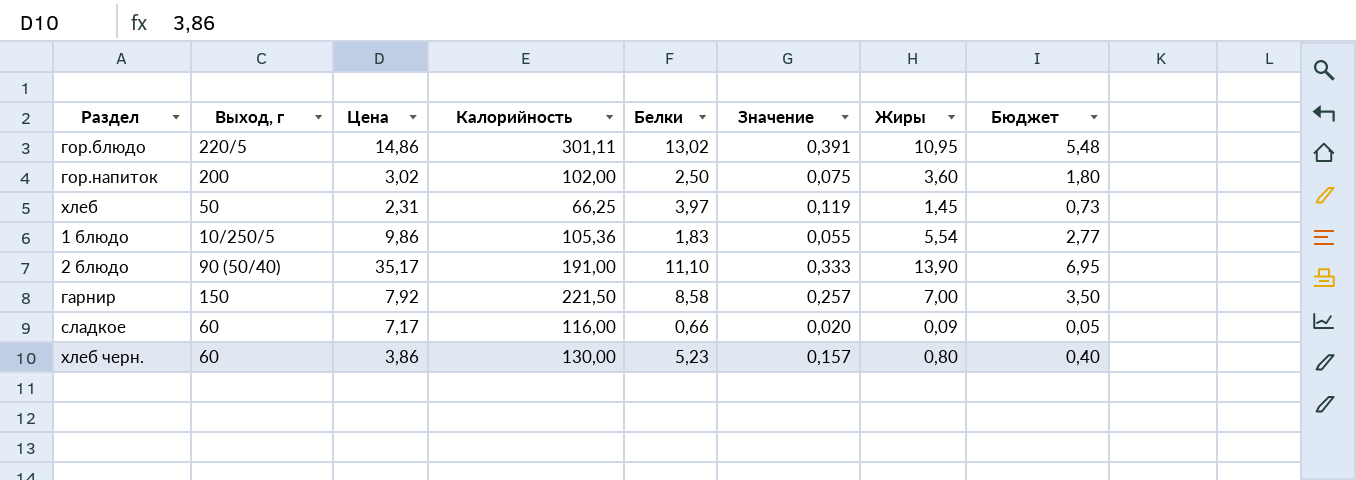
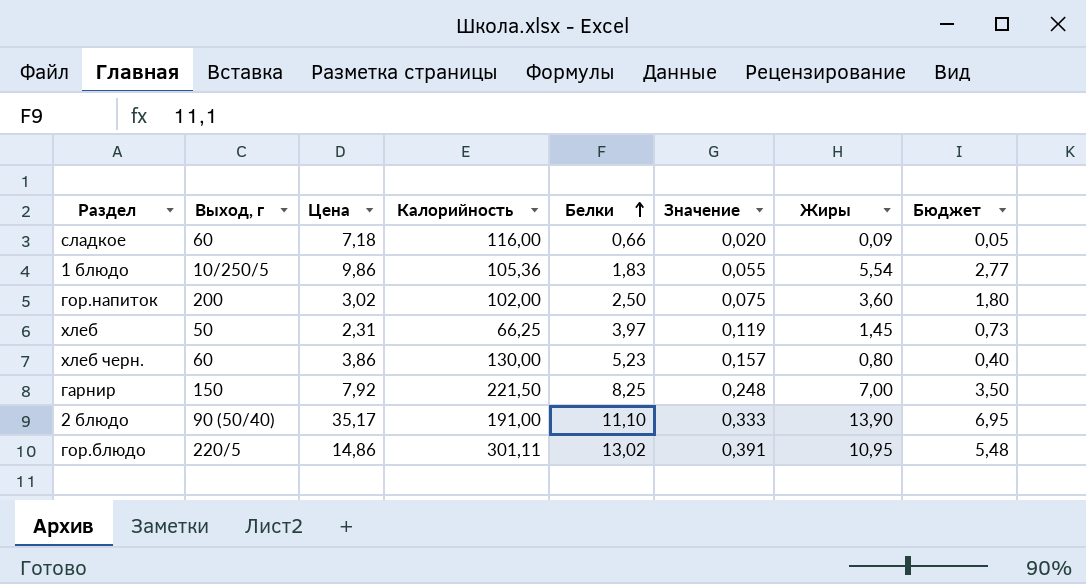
row order: none -> Белки ascending
сладкое | Цена: 7,17 -> 7,18
гарнир | Белки: 8,58 -> 8,25
гарнир | Значение: 0,257 -> 0,248

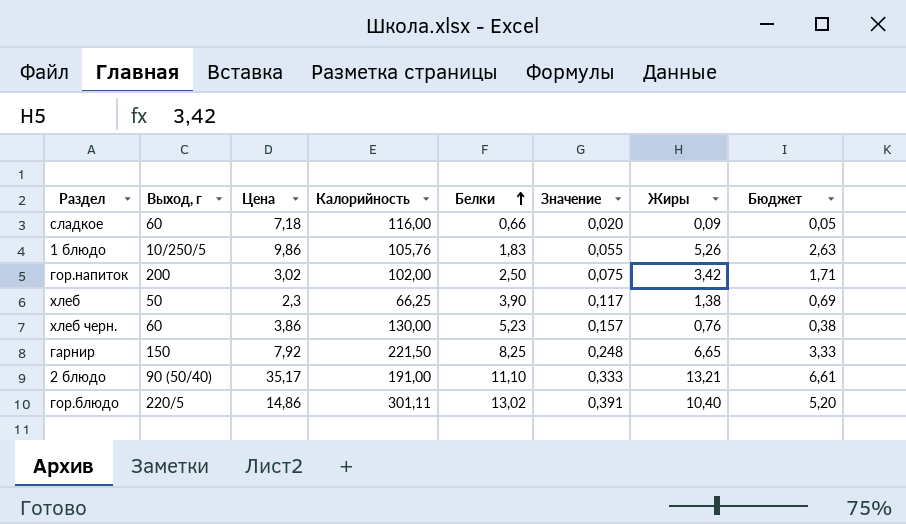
1 блюдо | Калорийность: 105,36 -> 105,76
1 блюдо | Жиры: 5,54 -> 5,26
1 блюдо | Бюджет: 2,77 -> 2,63
гор.напиток | Жиры: 3,60 -> 3,42
гор.напиток | Бюджет: 1,80 -> 1,71
хлеб | Цена: 2,31 -> 2,3
хлеб | Белки: 3,97 -> 3,90
хлеб | Значение: 0,119 -> 0,117
хлеб | Жиры: 1,45 -> 1,38
хлеб | Бюджет: 0,73 -> 0,69
хлеб черн. | Жиры: 0,80 -> 0,76
хлеб черн. | Бюджет: 0,40 -> 0,38
гарнир | Жиры: 7,00 -> 6,65
гарнир | Бюджет: 3,50 -> 3,33
2 блюдо | Жиры: 13,90 -> 13,21
2 блюдо | Бюджет: 6,95 -> 6,61
гор.блюдо | Жиры: 10,95 -> 10,40
гор.блюдо | Бюджет: 5,48 -> 5,20

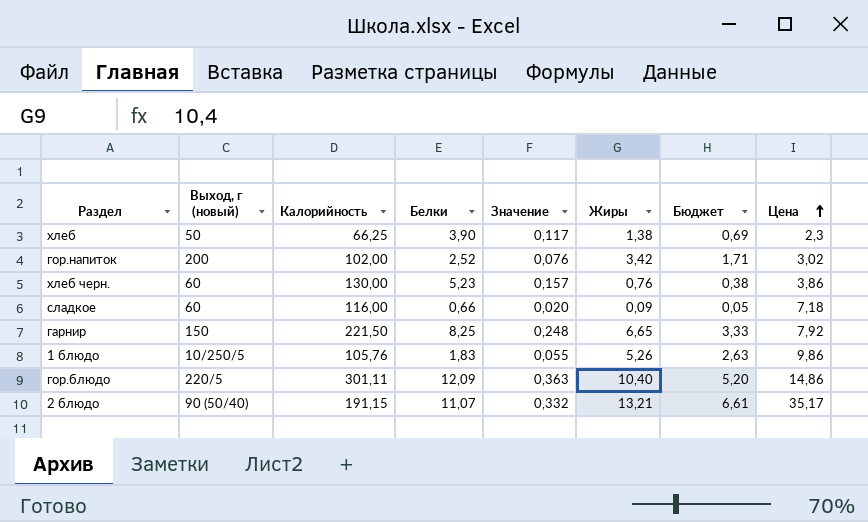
row order: Белки ascending -> Цена ascending
column name: Выход, г -> Выход, г (новый)
column Цена | position: 3 -> 8
гор.напиток | Белки: 2,50 -> 2,52
гор.напиток | Значение: 0,075 -> 0,076
гор.блюдо | Белки: 13,02 -> 12,09
гор.блюдо | Значение: 0,391 -> 0,363
2 блюдо | Калорийность: 191,00 -> 191,15
2 блюдо | Белки: 11,10 -> 11,07
2 блюдо | Значение: 0,333 -> 0,332

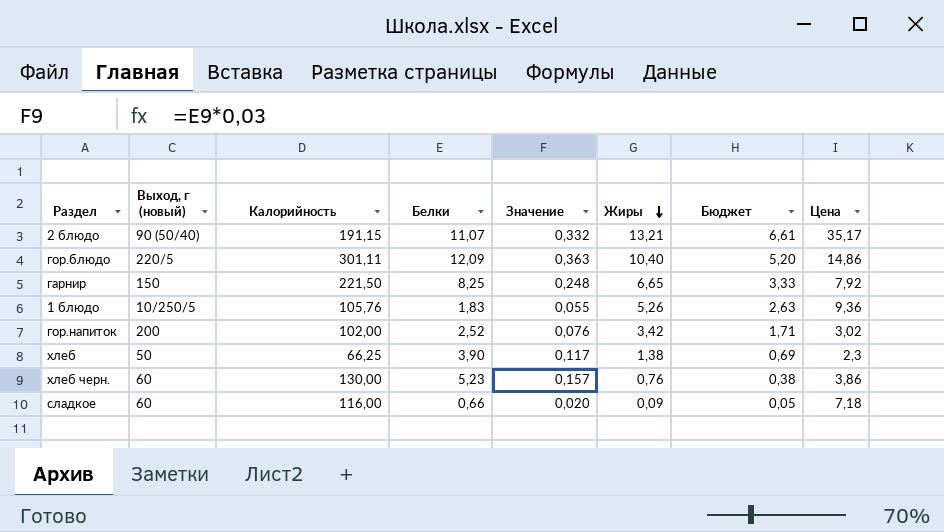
row order: Цена ascending -> Жиры descending
1 блюдо | Цена: 9,86 -> 9,36

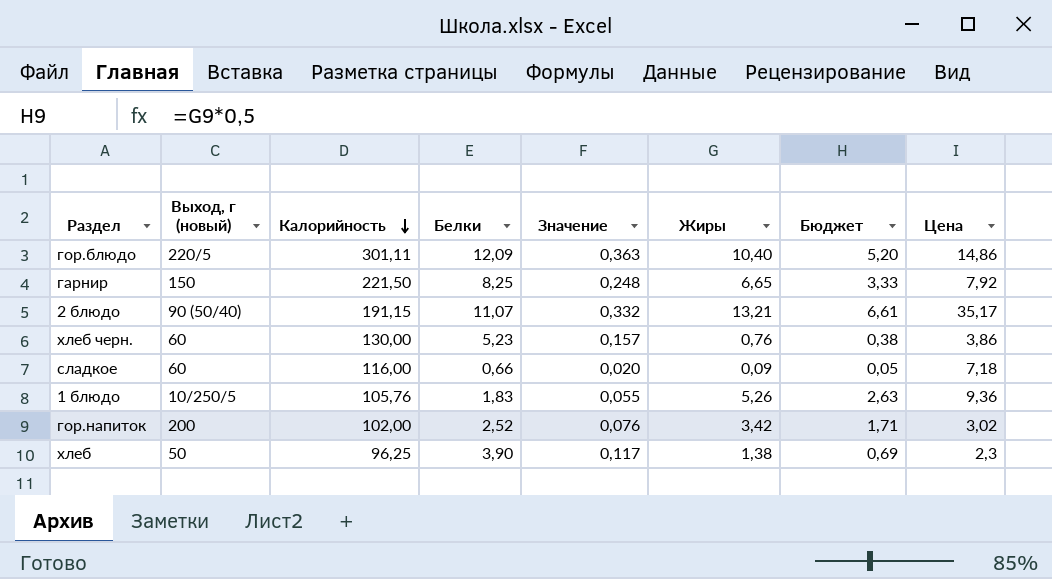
row order: Жиры descending -> Калорийность descending
хлеб | Калорийность: 66,25 -> 96,25

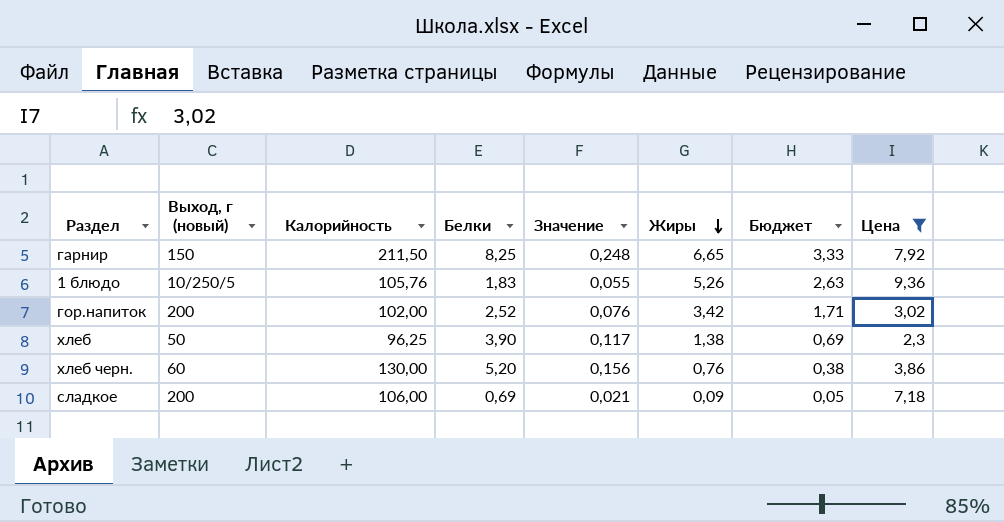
filter: none -> Цена <= 9,36
row order: Калорийность descending -> Жиры descending
гарнир | Калорийность: 221,50 -> 211,50
хлеб черн. | Белки: 5,23 -> 5,20
хлеб черн. | Значение: 0,157 -> 0,156
сладкое | Выход, г (новый): 60 -> 200
сладкое | Калорийность: 116,00 -> 106,00
сладкое | Белки: 0,66 -> 0,69
сладкое | Значение: 0,020 -> 0,021

